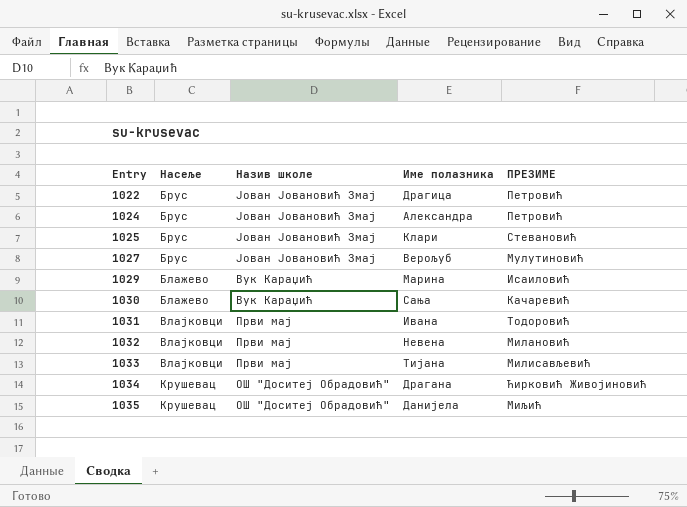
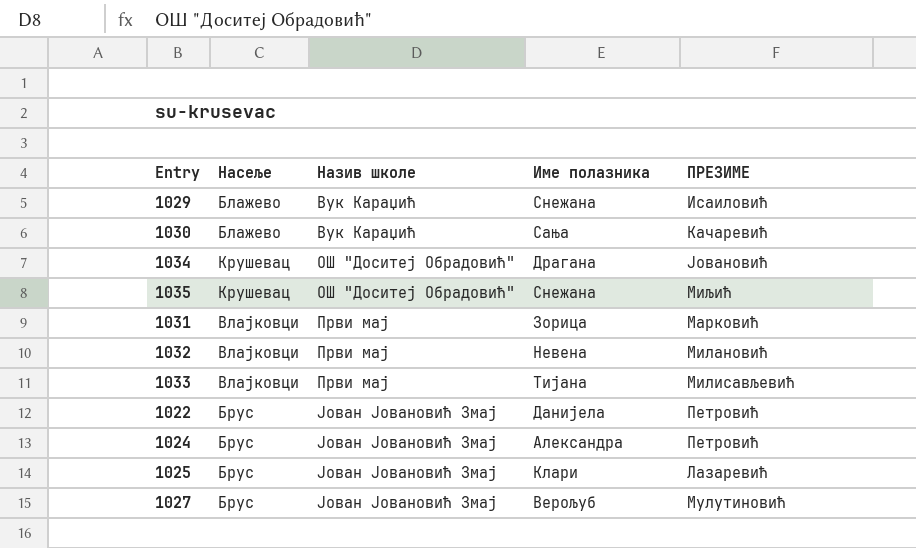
row order: Entry ascending -> Назив школе ascending
1029 | Име полазника: Марина -> Снежана
1034 | ПРЕЗИМЕ: Ћирковић Живојиновић -> Јовановић
1035 | Име полазника: Данијела -> Снежана
1031 | Име полазника: Ивана -> Зорица
1031 | ПРЕЗИМЕ: Тодоровић -> Марковић
1022 | Име полазника: Драгица -> Данијела
1025 | ПРЕЗИМЕ: Стевановић -> Лазаревић

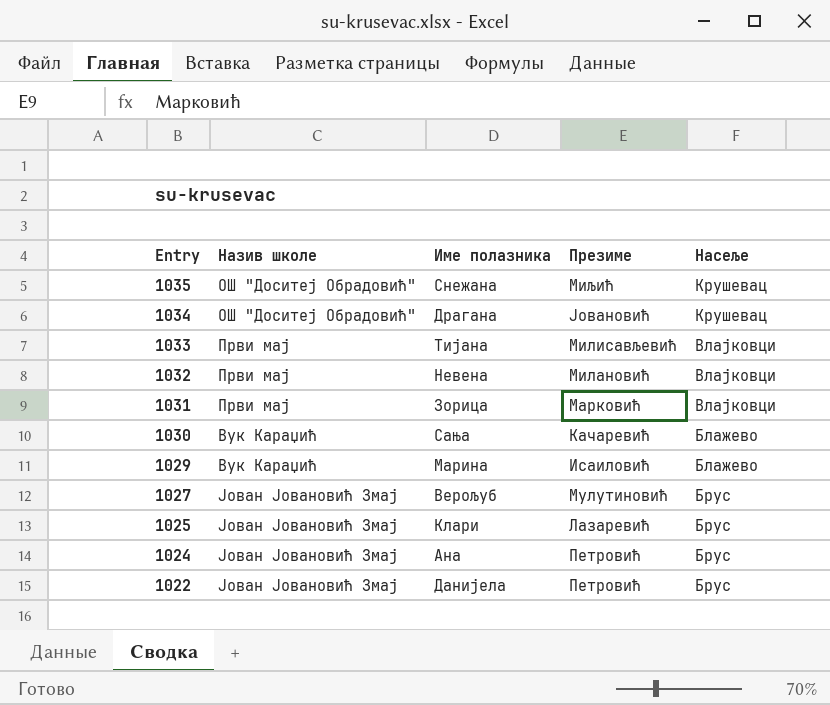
row order: Назив школе ascending -> Entry descending
column name: ПРЕЗИМЕ -> Презиме
column Насеље | position: 2 -> 5
1029 | Име полазника: Снежана -> Марина
1024 | Име полазника: Александра -> Ана

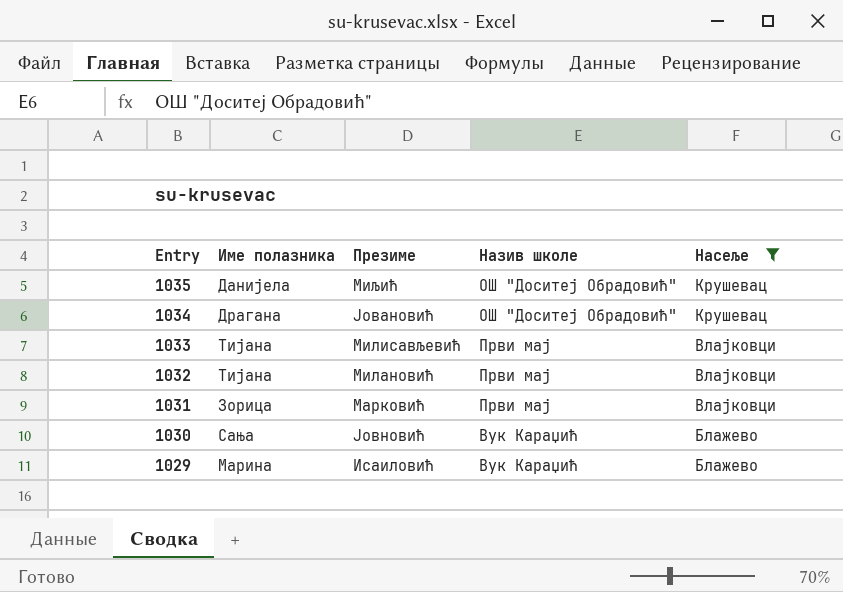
filter: none -> Насеље != Брус
column Назив школе | position: 2 -> 4
1035 | Име полазника: Снежана -> Данијела
1032 | Име полазника: Невена -> Тијана
1030 | Презиме: Качаревић -> Јовновић

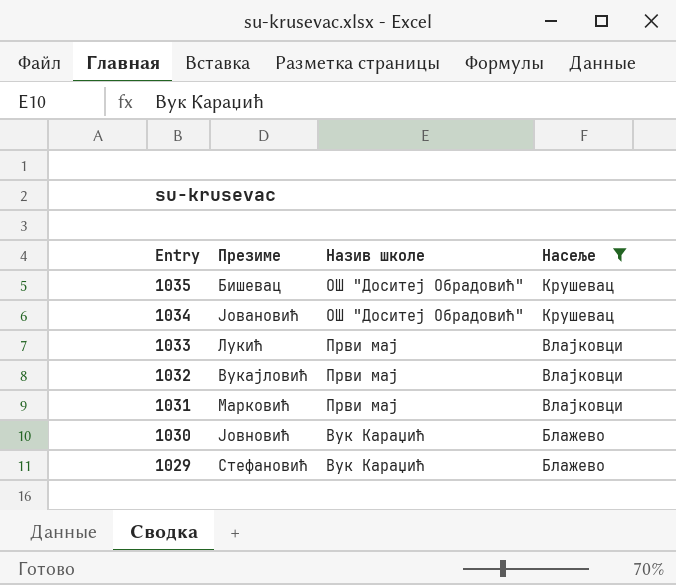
column Име полазника | position: 2 -> none
1035 | Презиме: Миљић -> Бишевац
1033 | Презиме: Милисављевић -> Лукић
1032 | Презиме: Милановић -> Вукајловић
1029 | Презиме: Исаиловић -> Стефановић

